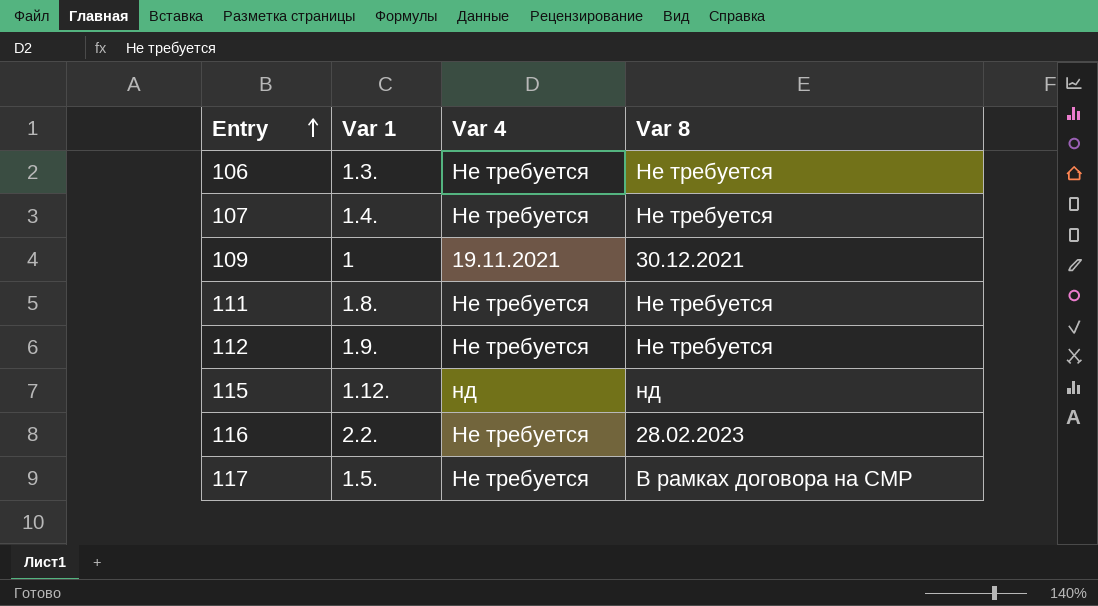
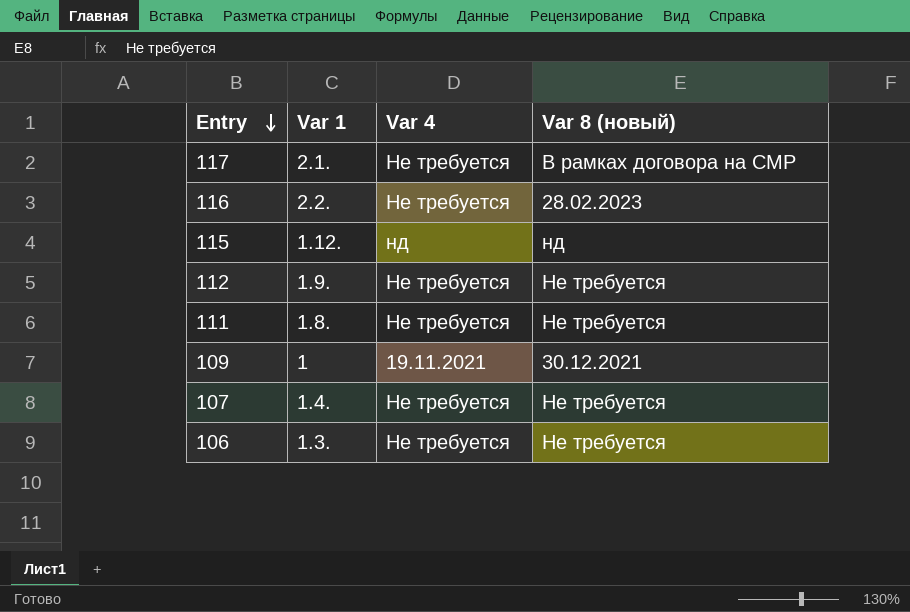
row order: Entry ascending -> Entry descending
column name: Var 8 -> Var 8 (новый)
117 | Var 1: 1.5. -> 2.1.

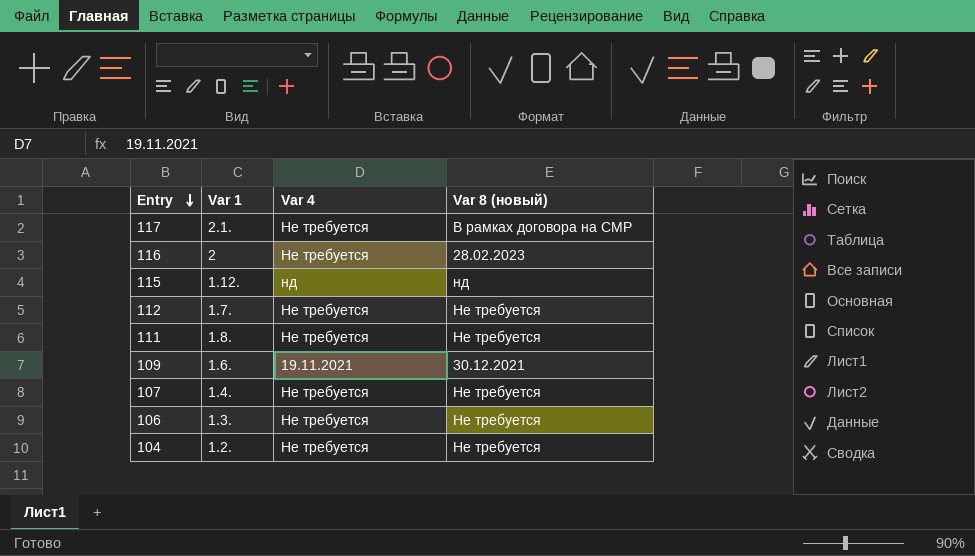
116 | Var 1: 2.2. -> 2
112 | Var 1: 1.9. -> 1.7.
109 | Var 1: 1 -> 1.6.
row 104: none -> 1.2. | Не требуется | Не требуется

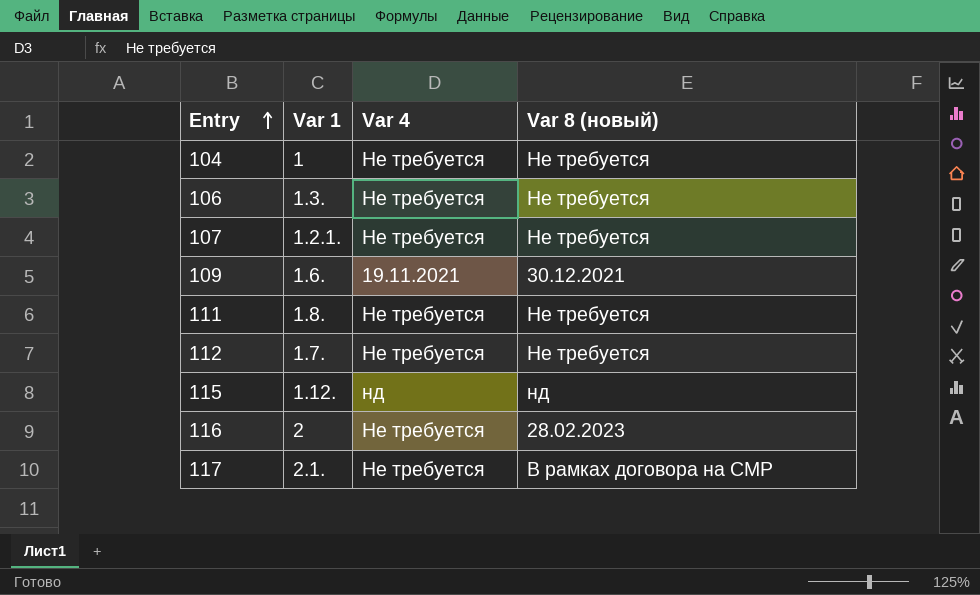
row order: Entry descending -> Entry ascending
104 | Var 1: 1.2. -> 1
107 | Var 1: 1.4. -> 1.2.1.

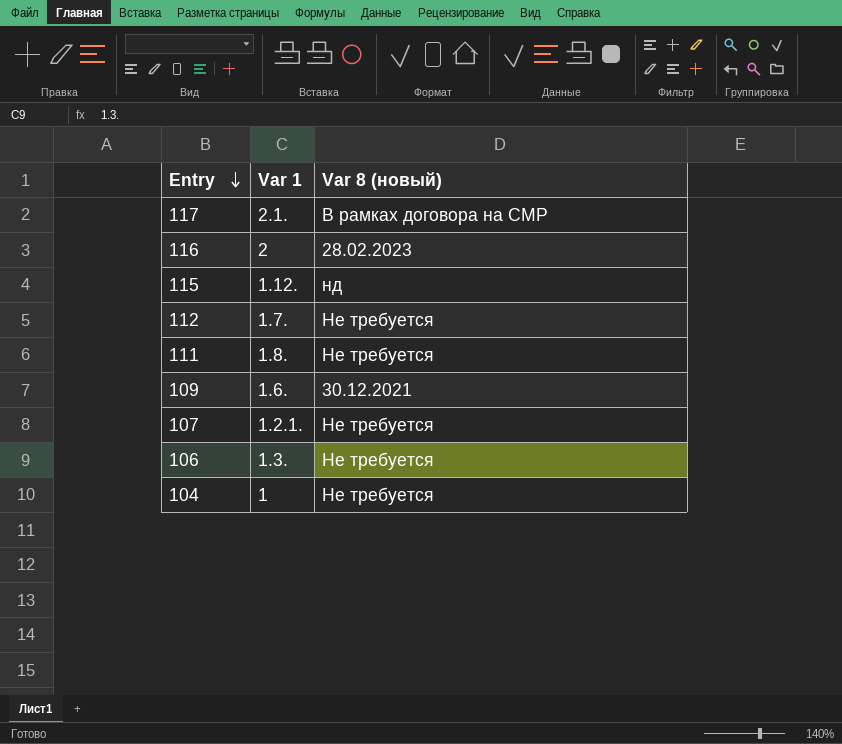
row order: Entry ascending -> Entry descending
column Var 4 | position: 3 -> none

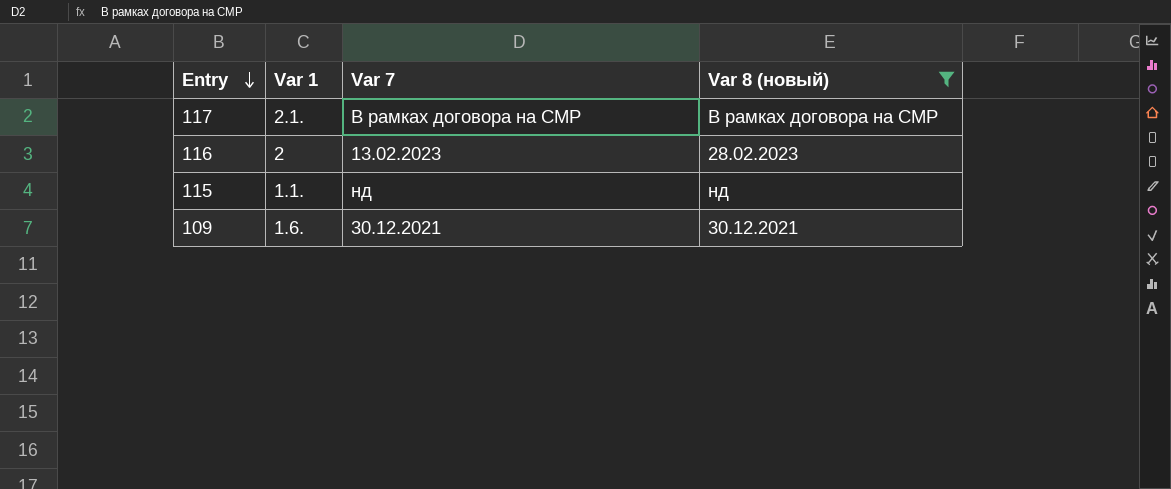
filter: none -> Var 8 (новый) != Не требуется
column Var 7 | position: none -> 3
115 | Var 1: 1.12. -> 1.1.

